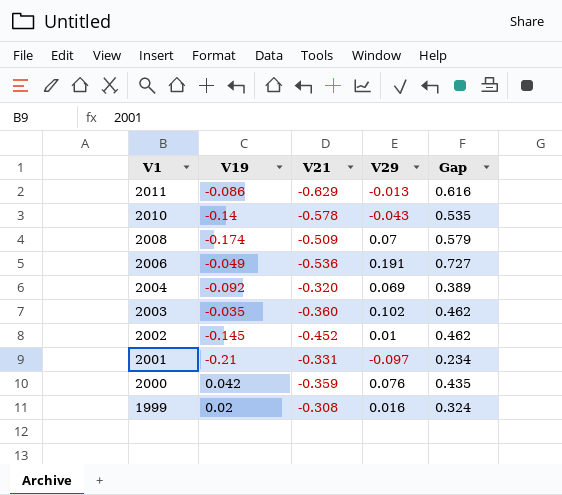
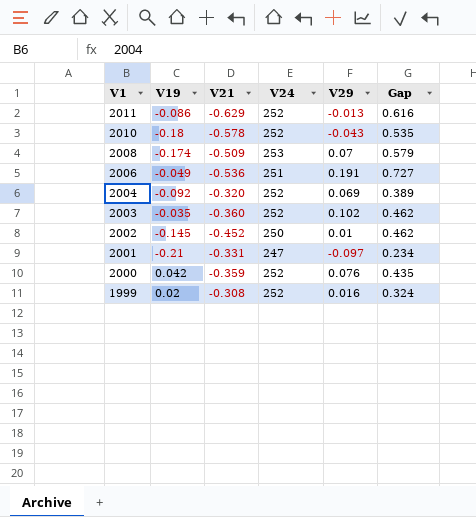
column V24 | position: none -> 4
2010 | V19: -0.14 -> -0.18

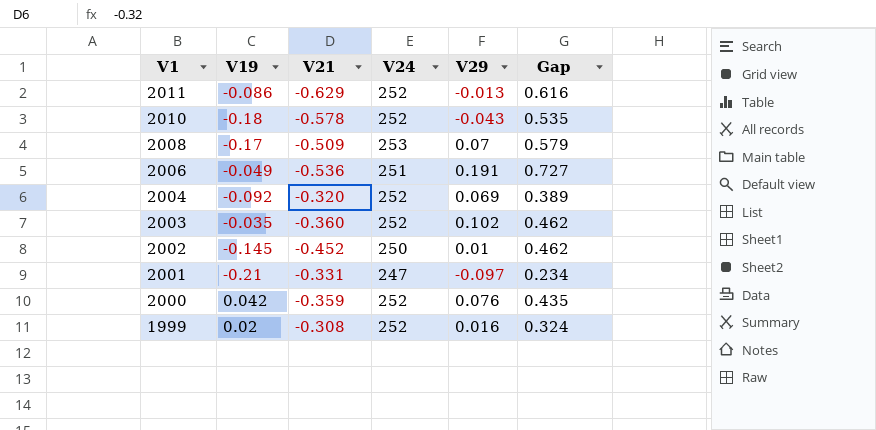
2008 | V19: -0.174 -> -0.17

